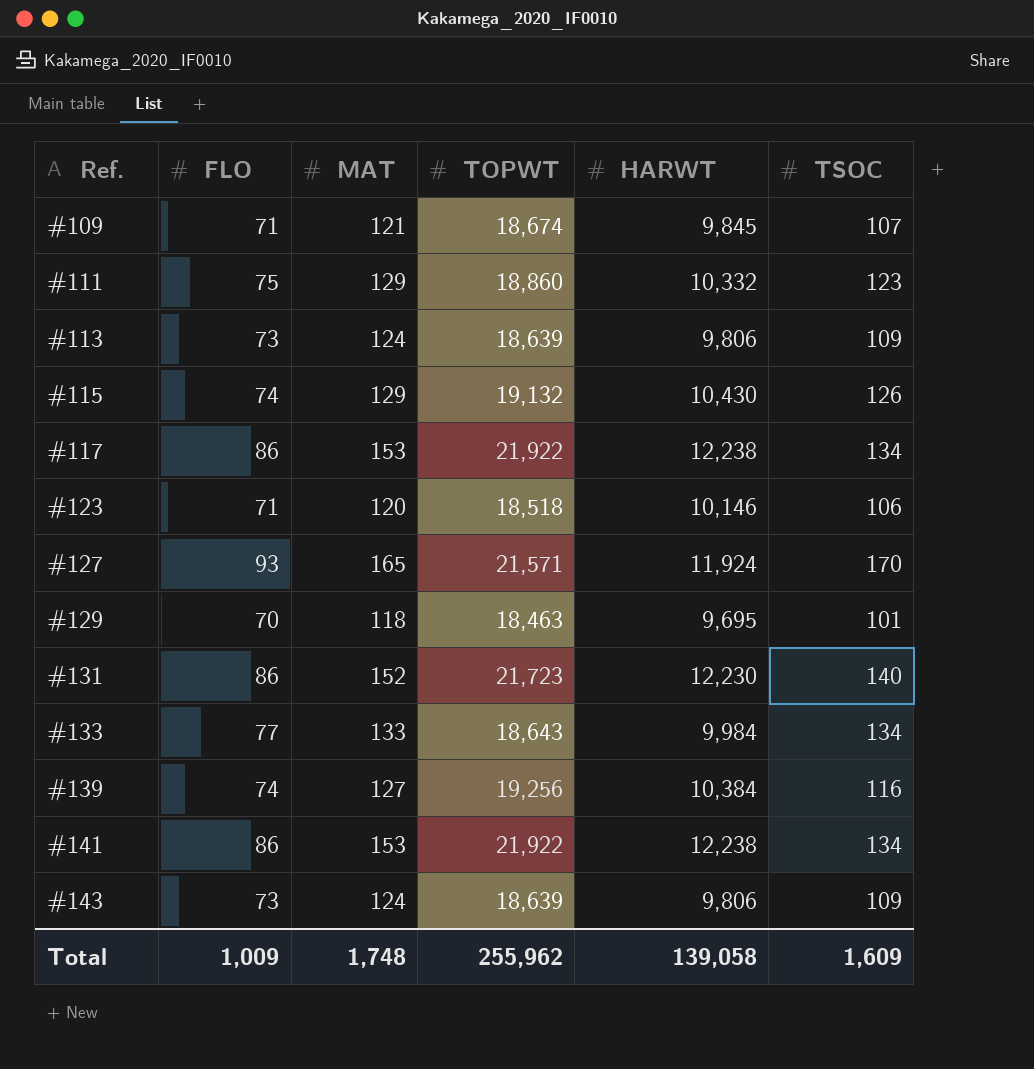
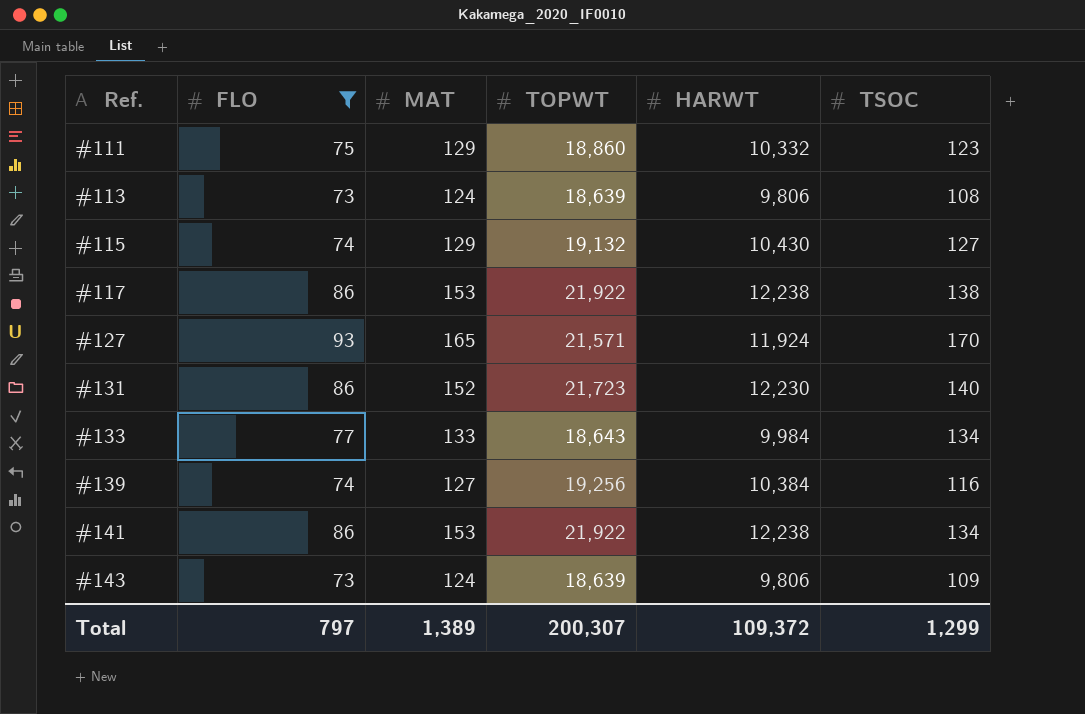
filter: none -> FLO >= 73
#113 | TSOC: 109 -> 108
#115 | TSOC: 126 -> 127
#117 | TSOC: 134 -> 138
Total | FLO: 1,009 -> 797
Total | MAT: 1,748 -> 1,389
Total | TOPWT: 255,962 -> 200,307
Total | HARWT: 139,058 -> 109,372
Total | TSOC: 1,609 -> 1,299

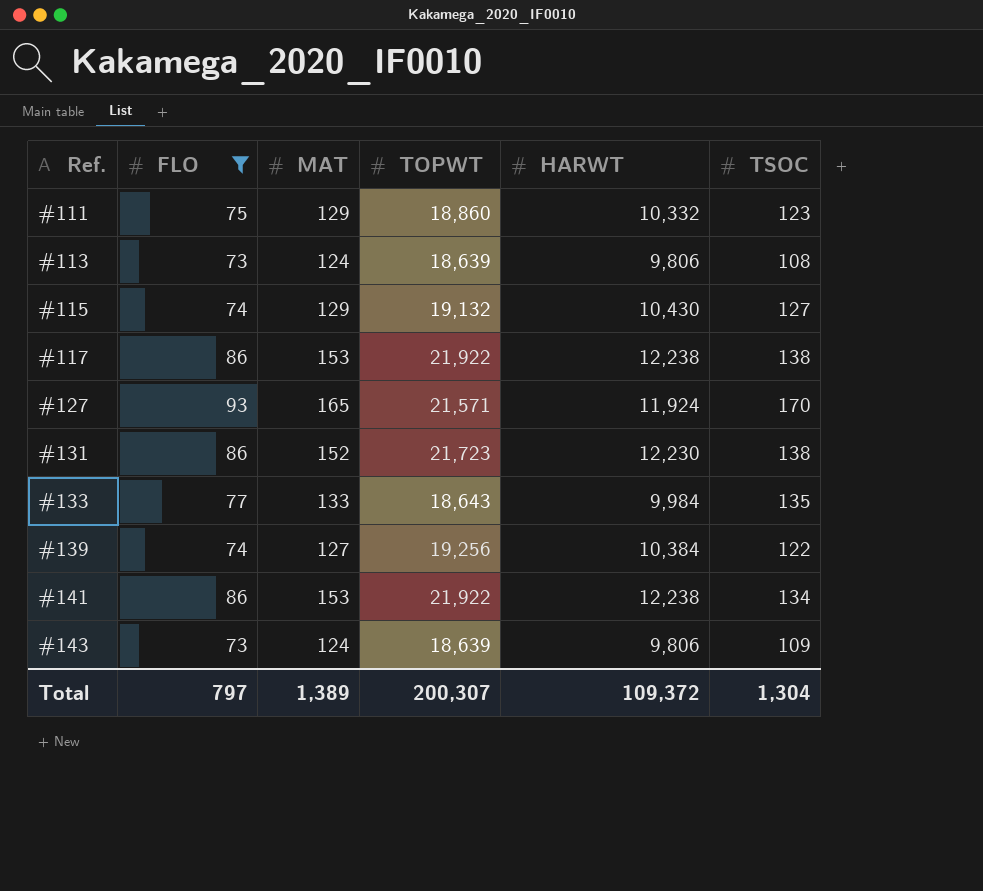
#131 | TSOC: 140 -> 138
#133 | TSOC: 134 -> 135
#139 | TSOC: 116 -> 122
Total | TSOC: 1,299 -> 1,304

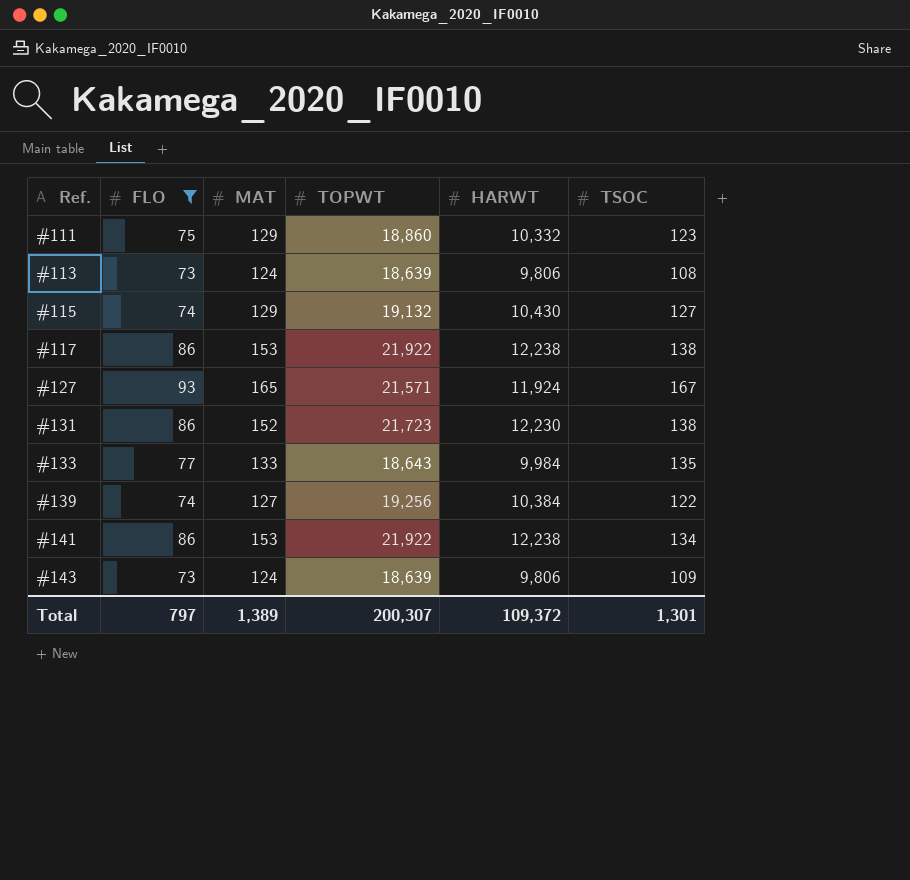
#127 | TSOC: 170 -> 167
Total | TSOC: 1,304 -> 1,301

